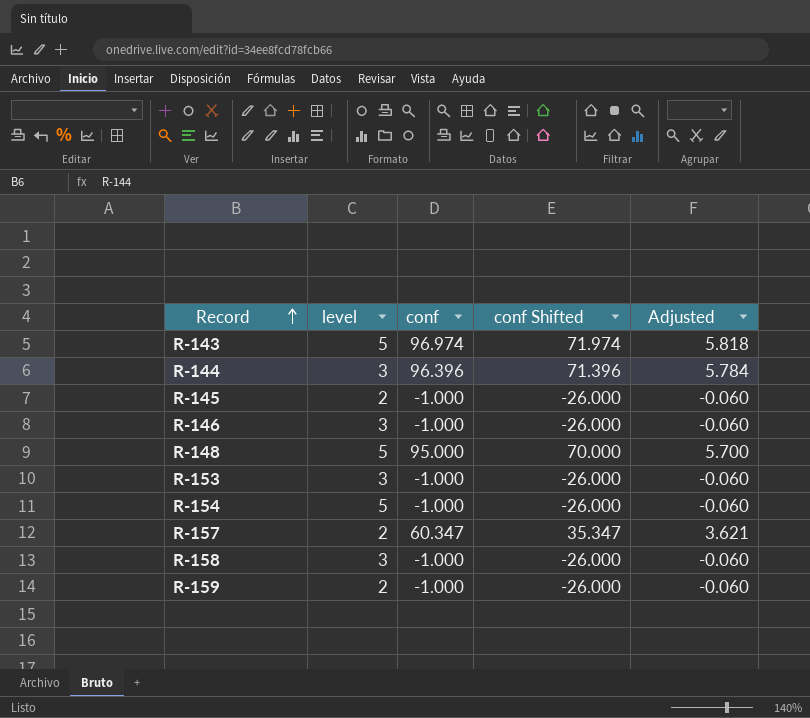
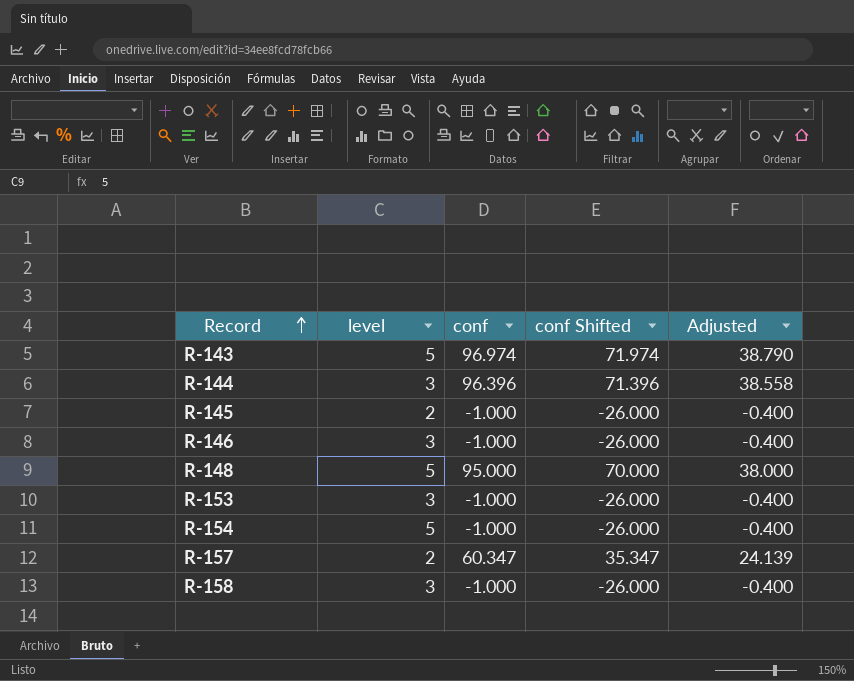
column Adjusted | formula: [conf] * 0.06 -> [conf] * 0.4
row R-159: 2 | -1.000 | -26.000 | -0.060 -> none

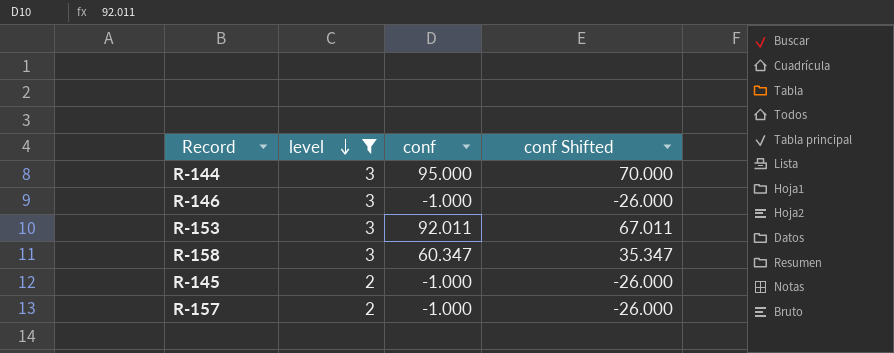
filter: none -> level != 5
row order: Record ascending -> level descending
column Adjusted | formula: [conf] * 0.4 -> none
R-144 | conf: 96.396 -> 95.000
R-144 | conf Shifted: 71.396 -> 70.000
R-153 | conf: -1.000 -> 92.011
R-153 | conf Shifted: -26.000 -> 67.011
R-158 | conf: -1.000 -> 60.347
R-158 | conf Shifted: -26.000 -> 35.347
R-157 | conf: 60.347 -> -1.000
R-157 | conf Shifted: 35.347 -> -26.000

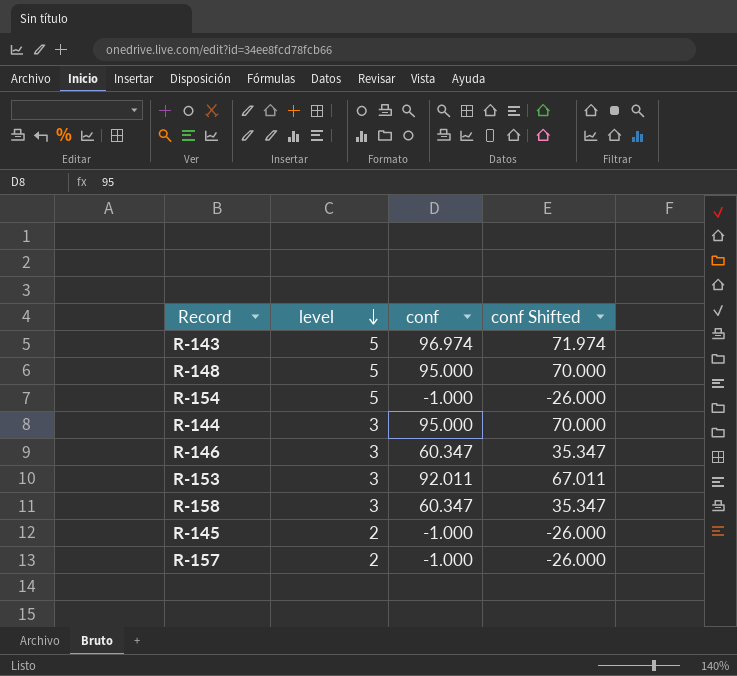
filter: level != 5 -> none
R-146 | conf: -1.000 -> 60.347
R-146 | conf Shifted: -26.000 -> 35.347

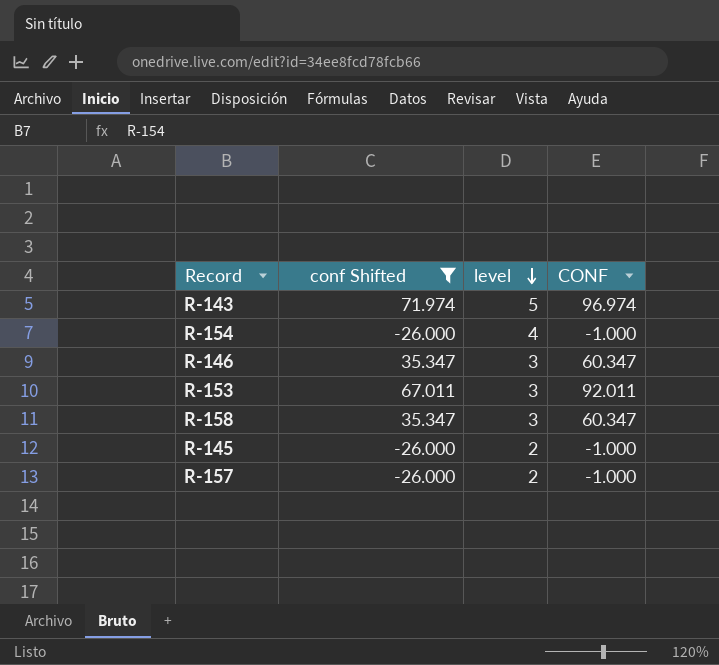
filter: none -> conf Shifted != 70.000
column conf Shifted | position: 4 -> 2
column name: conf -> CONF
R-154 | level: 5 -> 4

